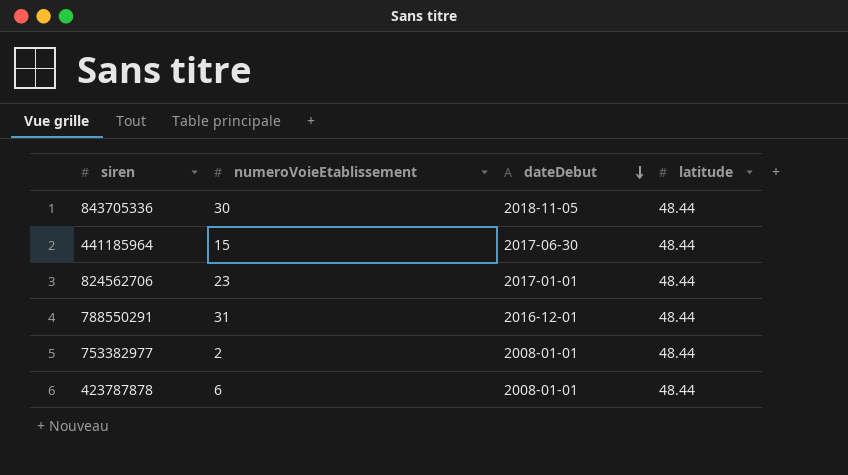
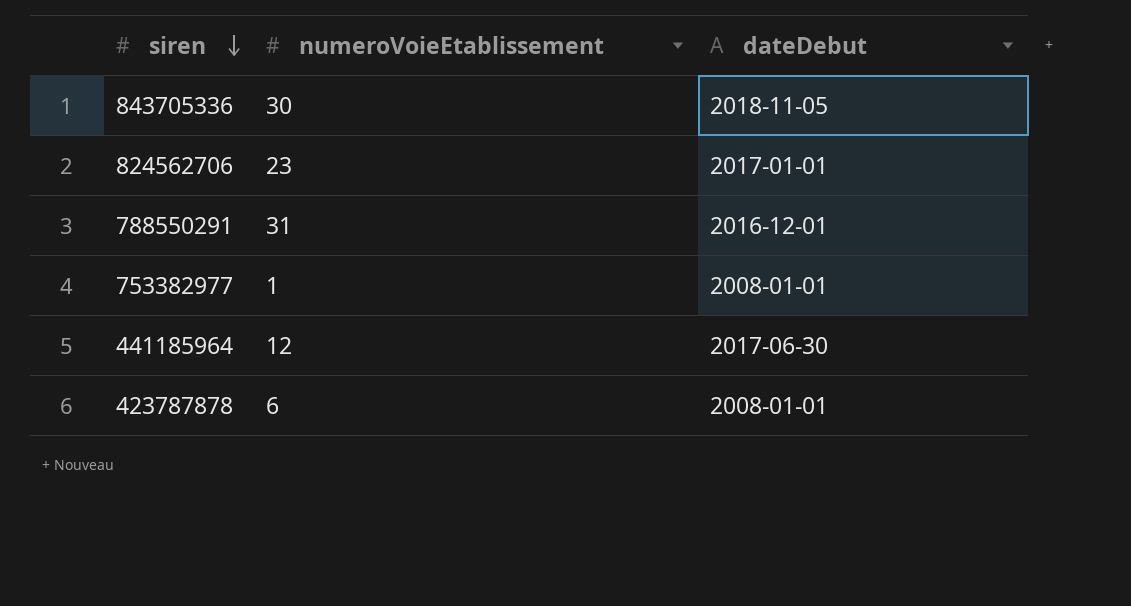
row order: dateDebut descending -> siren descending
column latitude | position: 4 -> none
753382977 | numeroVoieEtablissement: 2 -> 1
441185964 | numeroVoieEtablissement: 15 -> 12

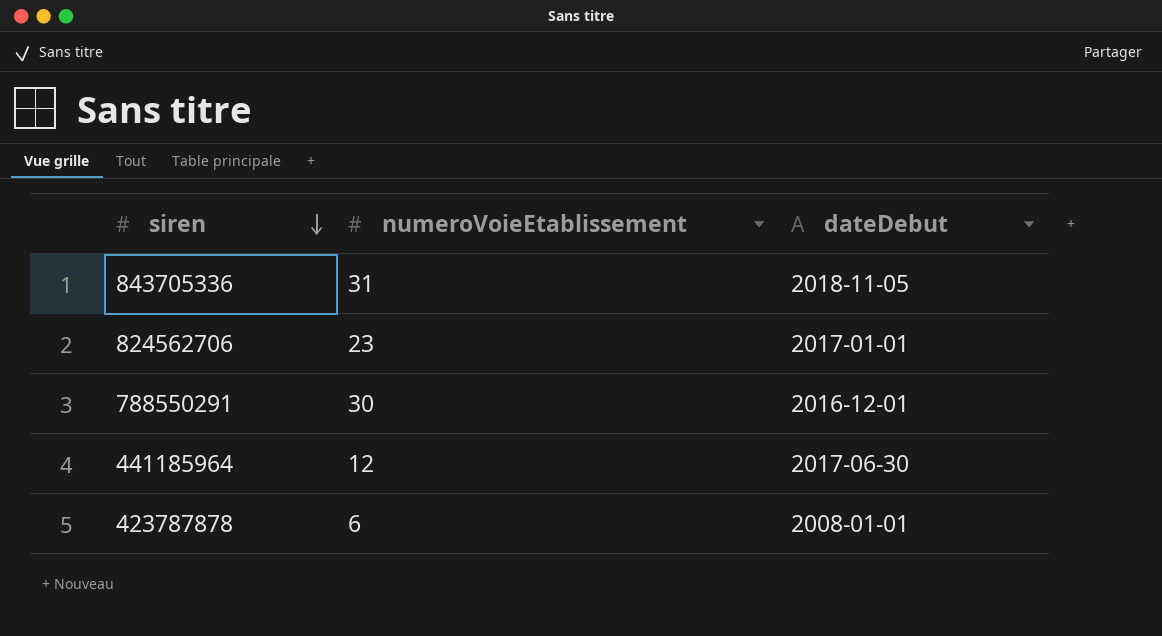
row 753382977: 1 | 2008-01-01 -> none
843705336 | numeroVoieEtablissement: 30 -> 31
788550291 | numeroVoieEtablissement: 31 -> 30

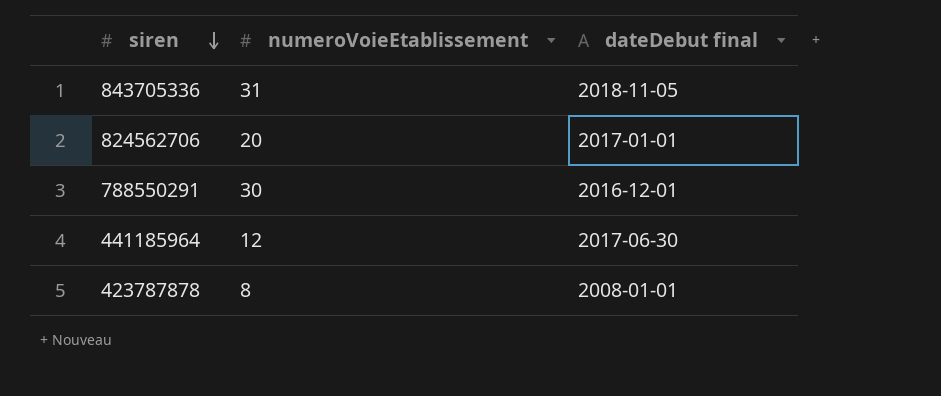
column name: dateDebut -> dateDebut final
824562706 | numeroVoieEtablissement: 23 -> 20
423787878 | numeroVoieEtablissement: 6 -> 8

